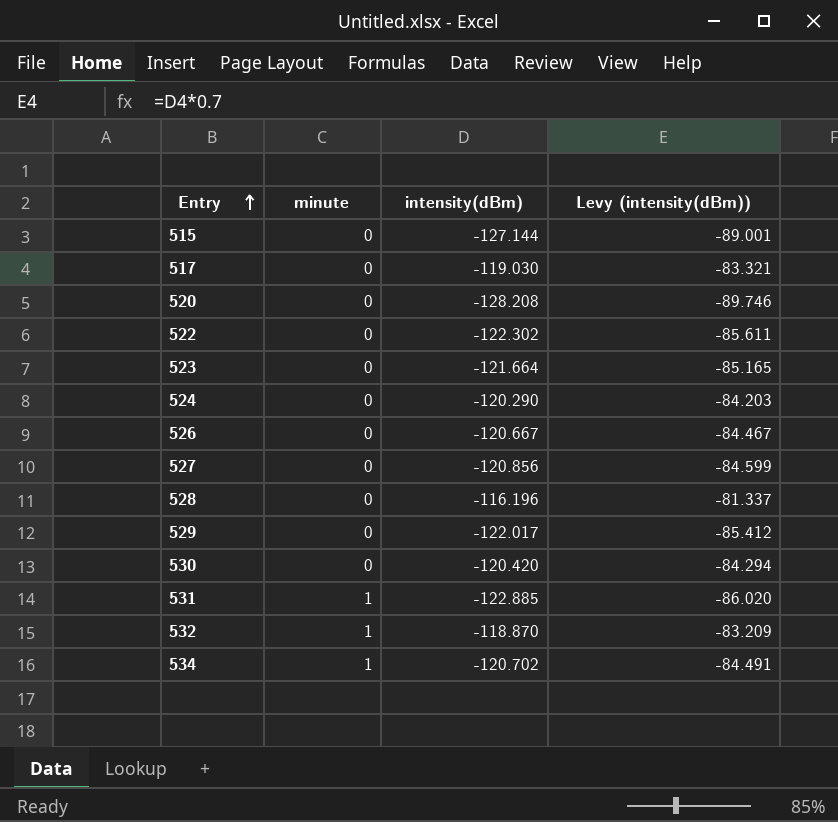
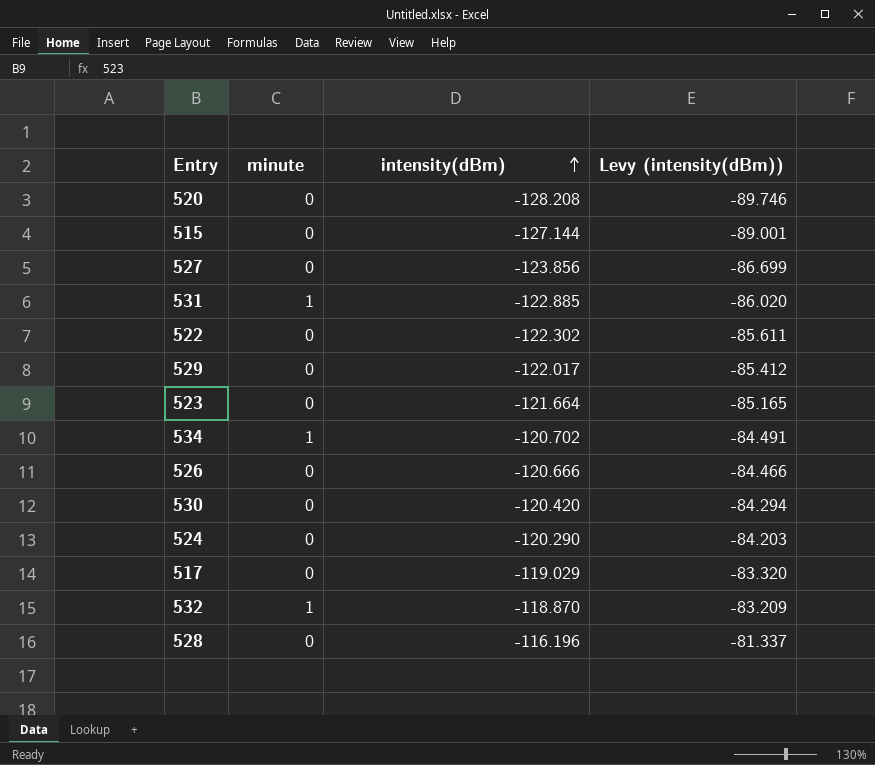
row order: Entry ascending -> intensity(dBm) ascending
527 | intensity(dBm): -120.856 -> -123.856
527 | Levy (intensity(dBm)): -84.599 -> -86.699
526 | intensity(dBm): -120.667 -> -120.666
526 | Levy (intensity(dBm)): -84.467 -> -84.466
517 | intensity(dBm): -119.030 -> -119.029
517 | Levy (intensity(dBm)): -83.321 -> -83.320

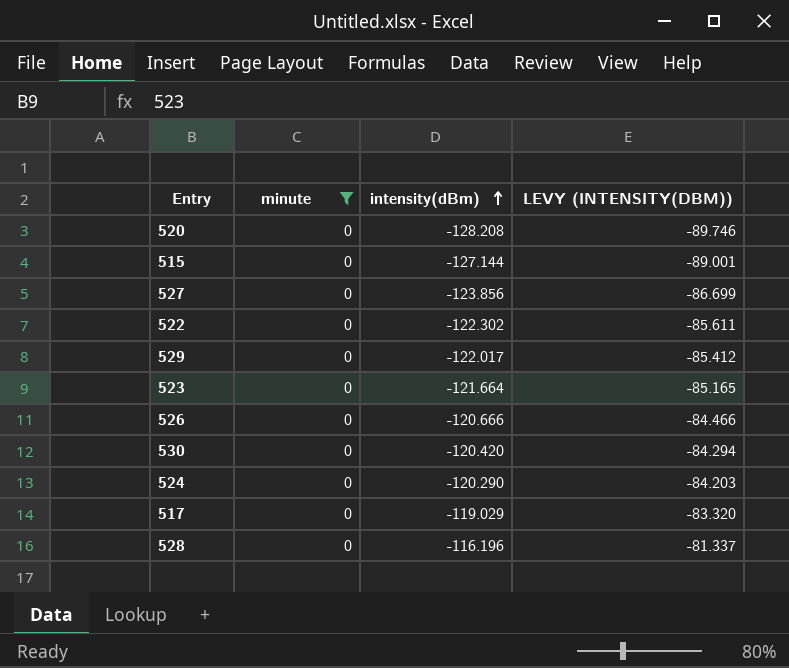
filter: none -> minute = 0
column name: Levy (intensity(dBm)) -> LEVY (INTENSITY(DBM))

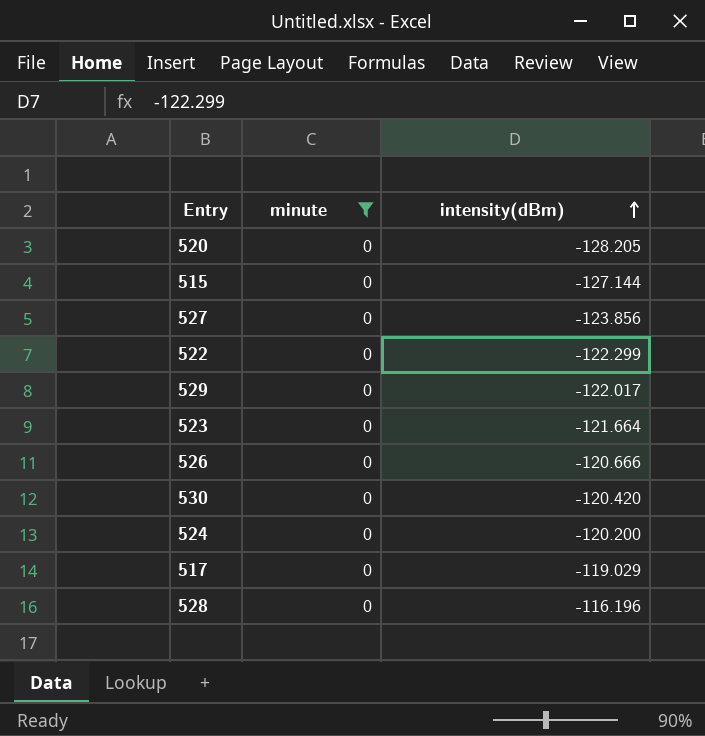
column LEVY (INTENSITY(DBM)) | formula: [intensity(dBm)] * 0.7 -> none
520 | intensity(dBm): -128.208 -> -128.205
522 | intensity(dBm): -122.302 -> -122.299
524 | intensity(dBm): -120.290 -> -120.200

